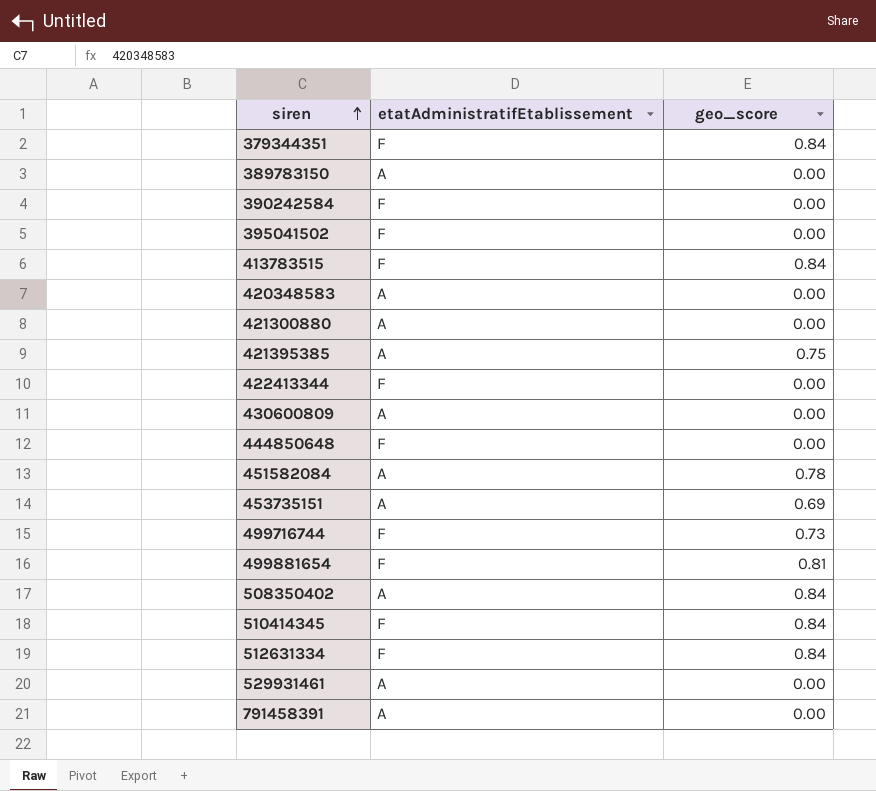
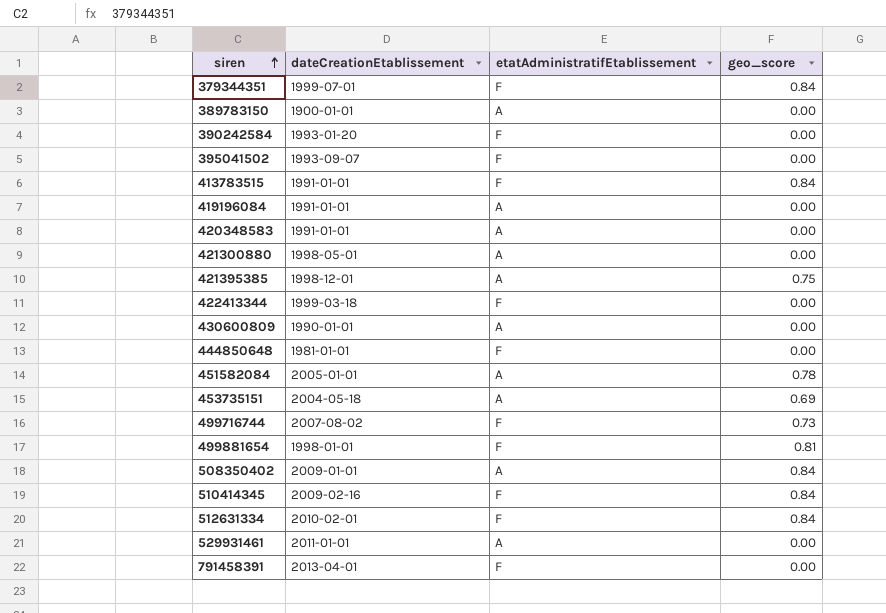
column dateCreationEtablissement | position: none -> 2
row 419196084: none -> 1991-01-01 | A | 0.00
791458391 | etatAdministratifEtablissement: A -> F

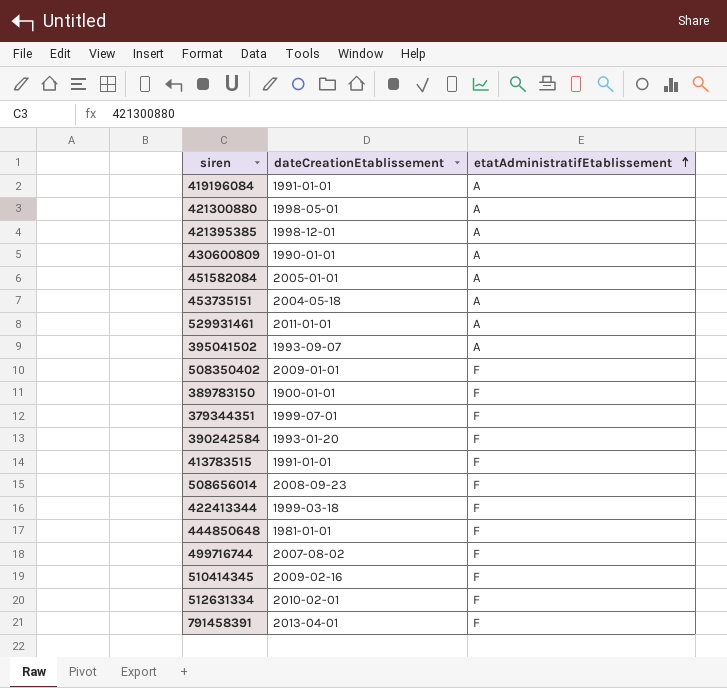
row order: siren ascending -> etatAdministratifEtablissement ascending
column geo_score | position: 4 -> none
row 420348583: 1991-01-01 | A | 0.00 -> none
row 499881654: 1998-01-01 | F | 0.81 -> none
395041502 | etatAdministratifEtablissement: F -> A
508350402 | etatAdministratifEtablissement: A -> F
389783150 | etatAdministratifEtablissement: A -> F
row 508656014: none -> 2008-09-23 | F

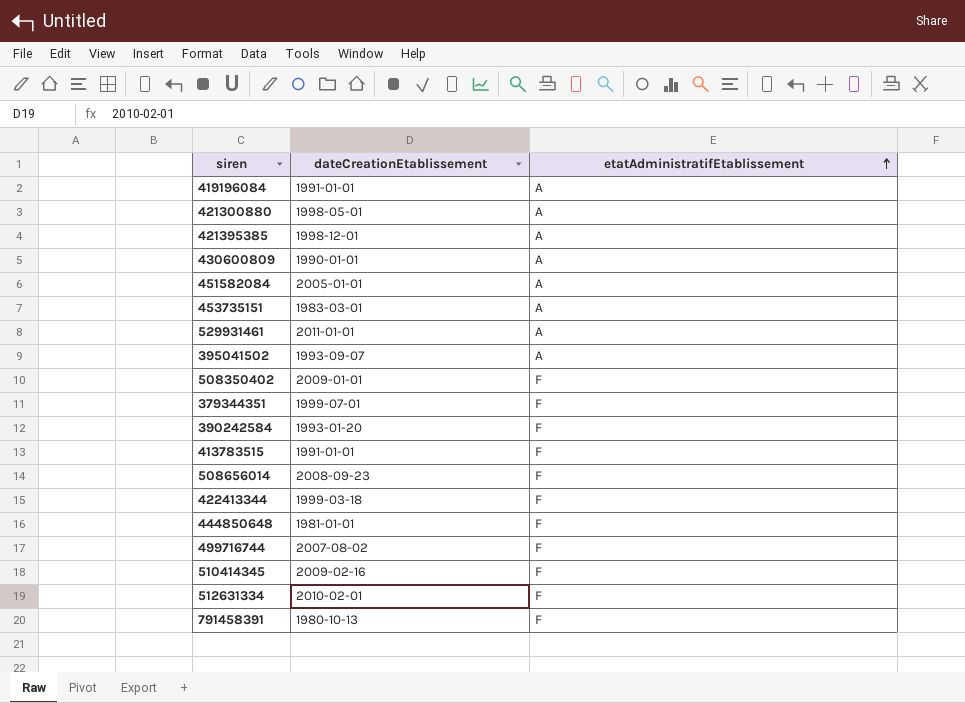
row 389783150: 1900-01-01 | F -> none
453735151 | dateCreationEtablissement: 2004-05-18 -> 1983-03-01
791458391 | dateCreationEtablissement: 2013-04-01 -> 1980-10-13

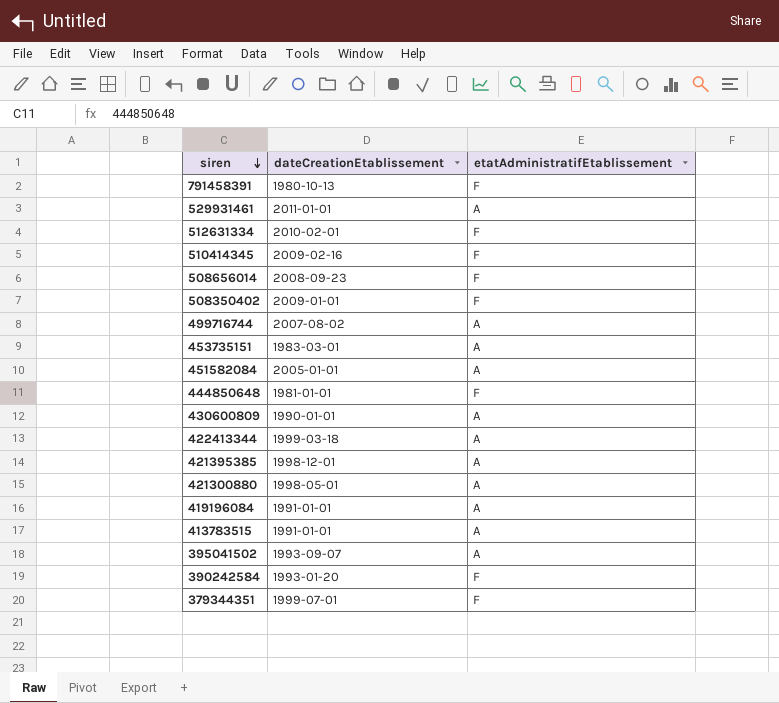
row order: etatAdministratifEtablissement ascending -> siren descending
499716744 | etatAdministratifEtablissement: F -> A
422413344 | etatAdministratifEtablissement: F -> A
413783515 | etatAdministratifEtablissement: F -> A

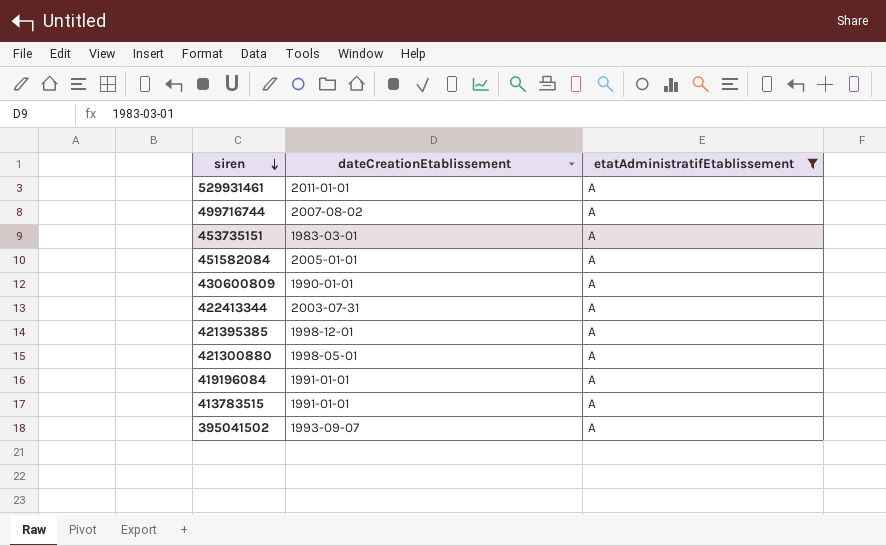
filter: none -> etatAdministratifEtablissement = A
422413344 | dateCreationEtablissement: 1999-03-18 -> 2003-07-31

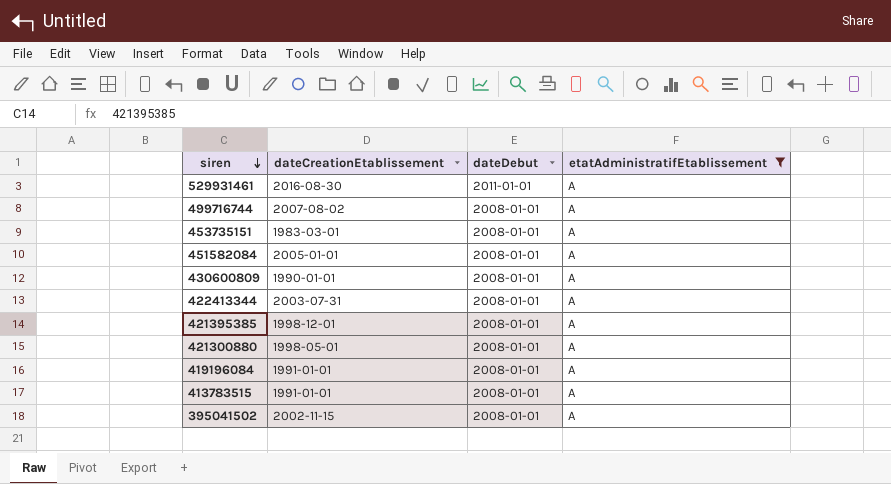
column dateDebut | position: none -> 3
529931461 | dateCreationEtablissement: 2011-01-01 -> 2016-08-30
395041502 | dateCreationEtablissement: 1993-09-07 -> 2002-11-15

